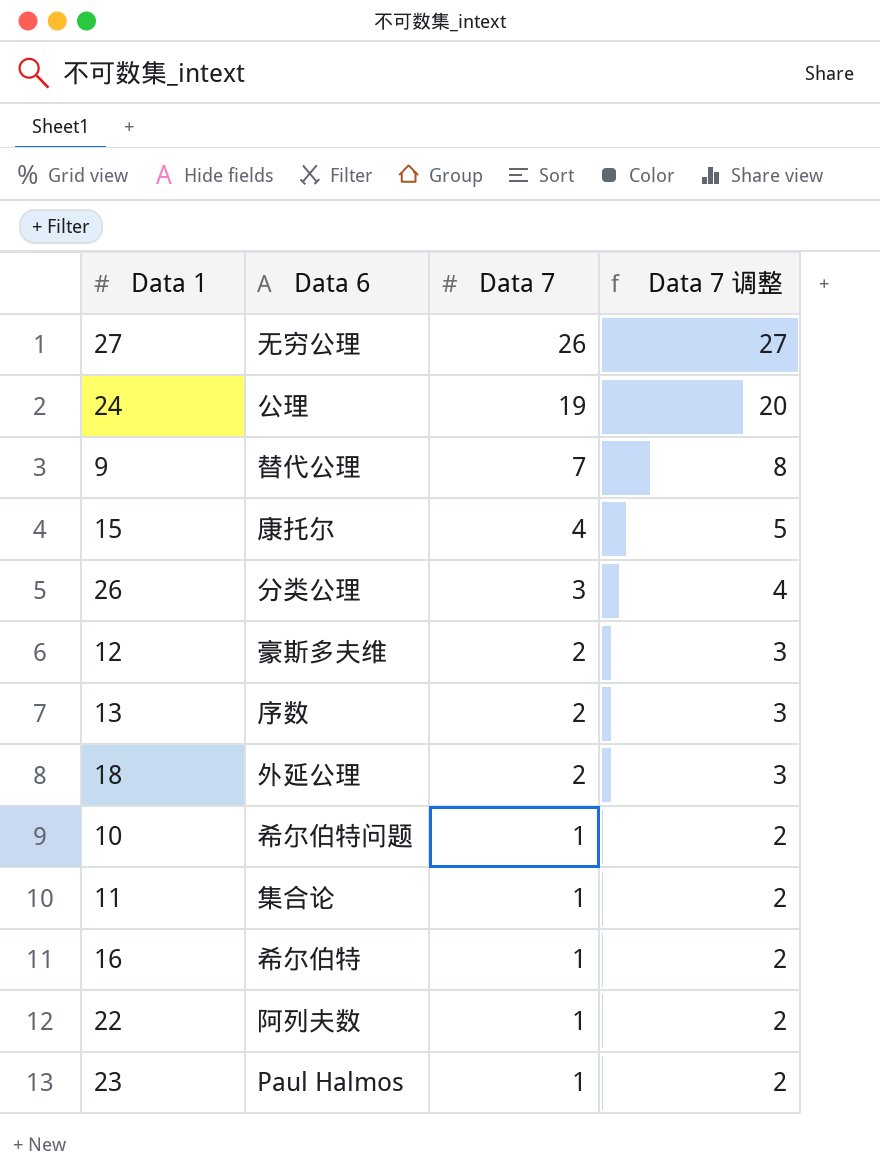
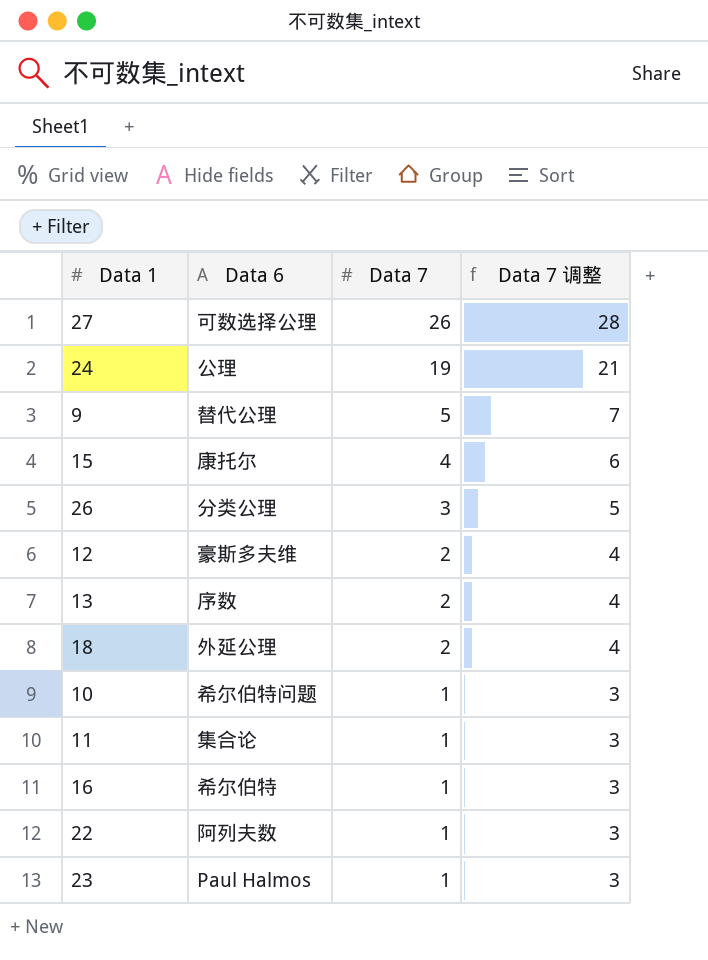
column Data 7 调整 | formula: [Data 7] + 1 -> [Data 7] + 2
27 | Data 6: 无穷公理 -> 可数选择公理
9 | Data 7: 7 -> 5

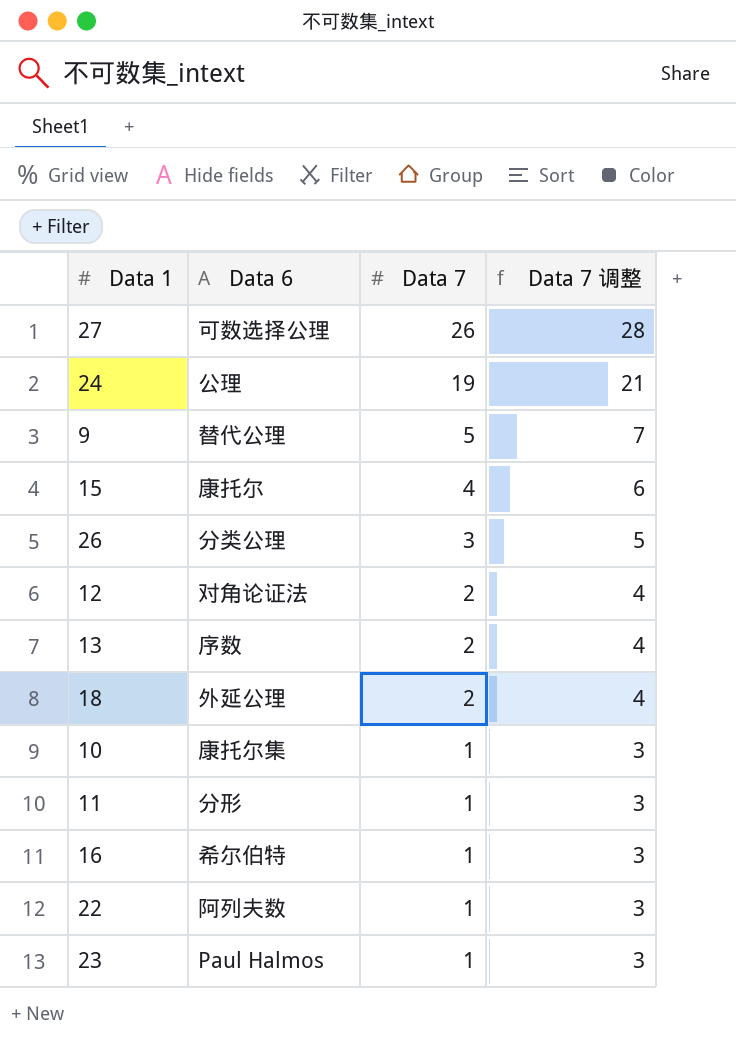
12 | Data 6: 豪斯多夫维 -> 对角论证法
10 | Data 6: 希尔伯特问题 -> 康托尔集
11 | Data 6: 集合论 -> 分形

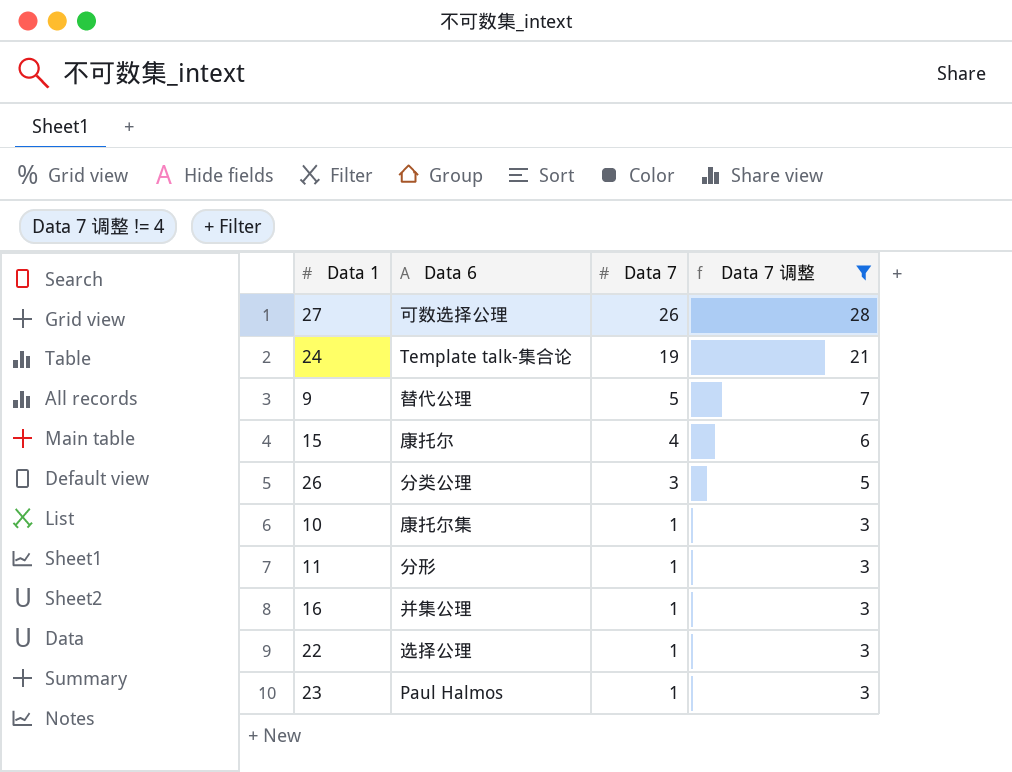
filter: none -> Data 7 调整 != 4
24 | Data 6: 公理 -> Template talk-集合论
16 | Data 6: 希尔伯特 -> 并集公理
22 | Data 6: 阿列夫数 -> 选择公理

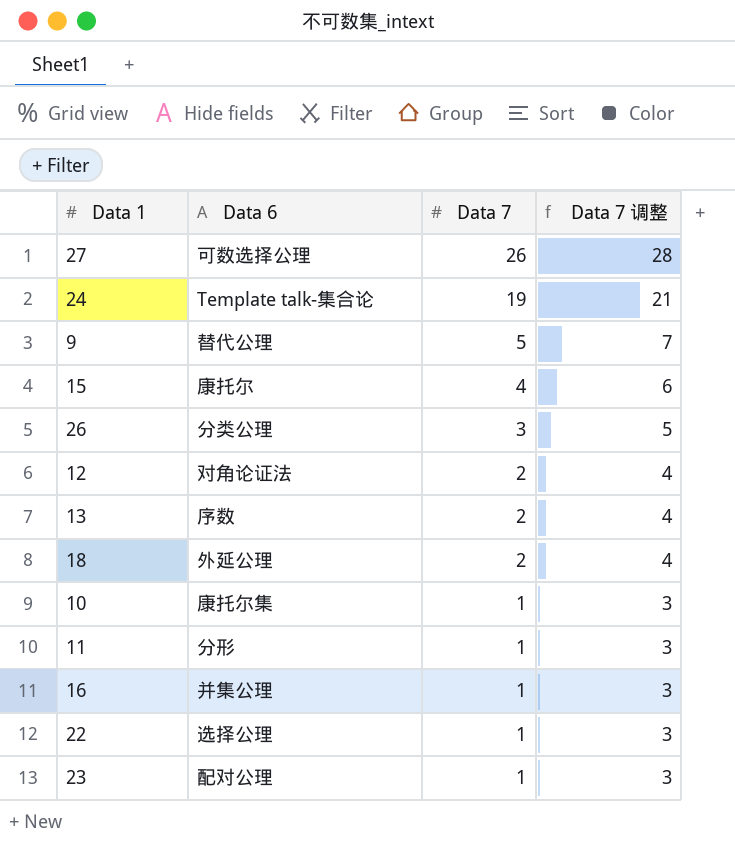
filter: Data 7 调整 != 4 -> none
23 | Data 6: Paul Halmos -> 配对公理

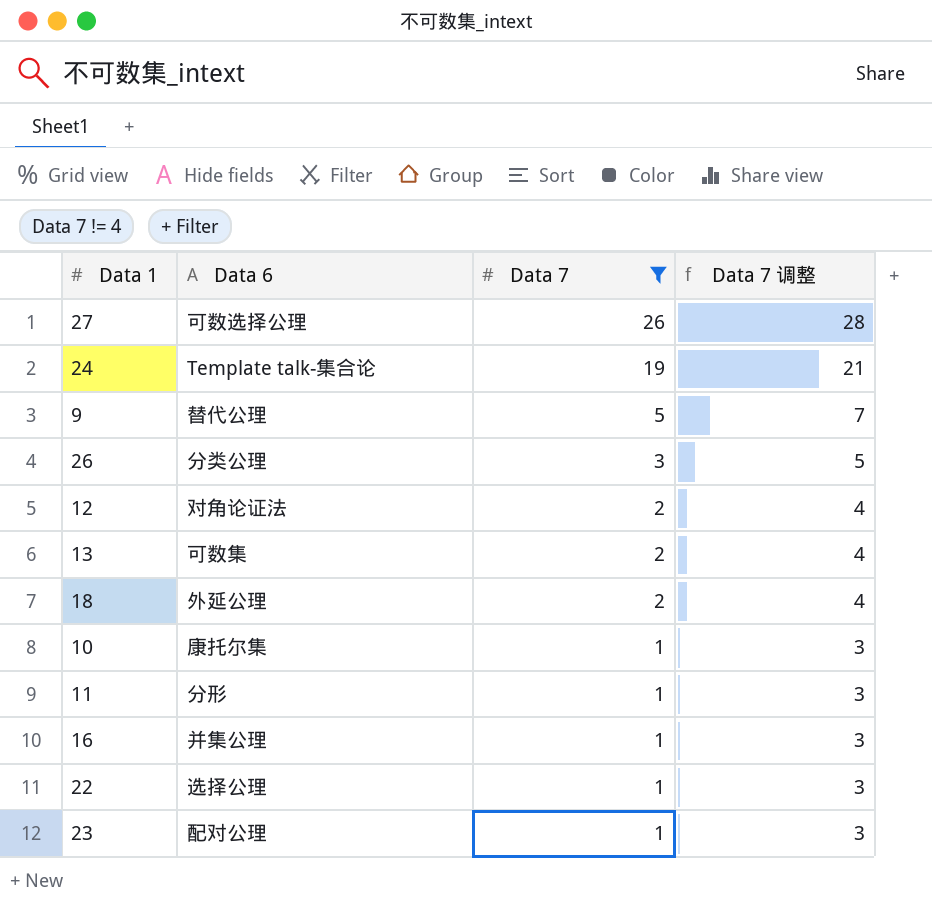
filter: none -> Data 7 != 4
13 | Data 6: 序数 -> 可数集

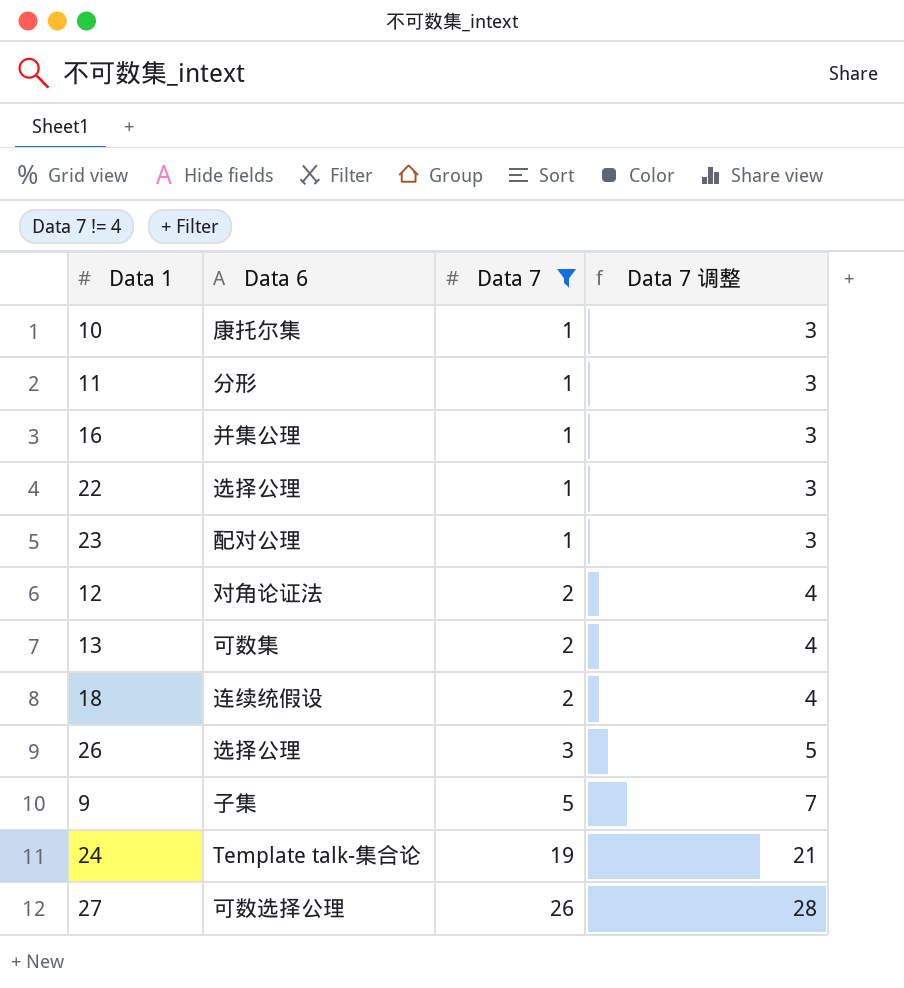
row order: Data 7 descending -> Data 7 ascending
18 | Data 6: 外延公理 -> 连续统假设
26 | Data 6: 分类公理 -> 选择公理
9 | Data 6: 替代公理 -> 子集

